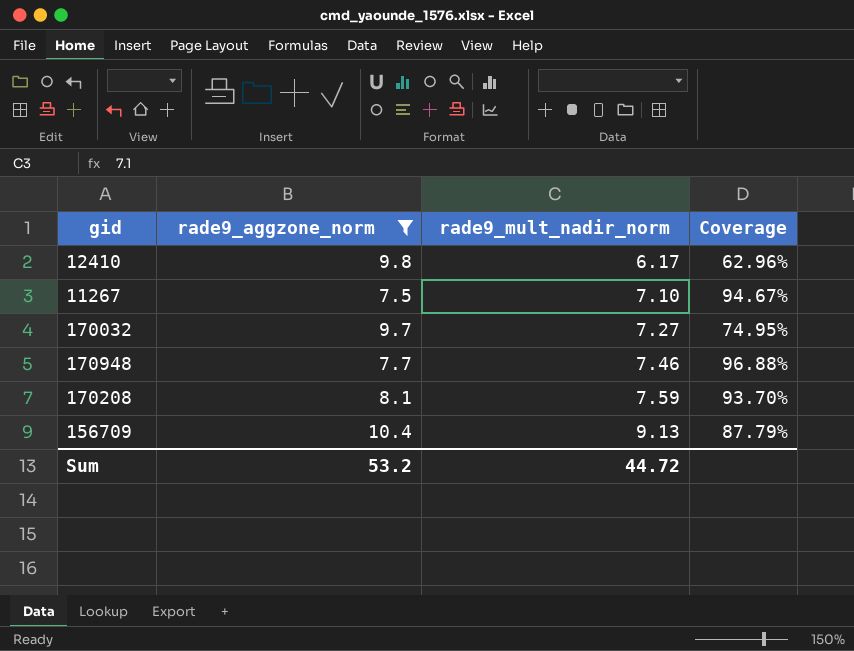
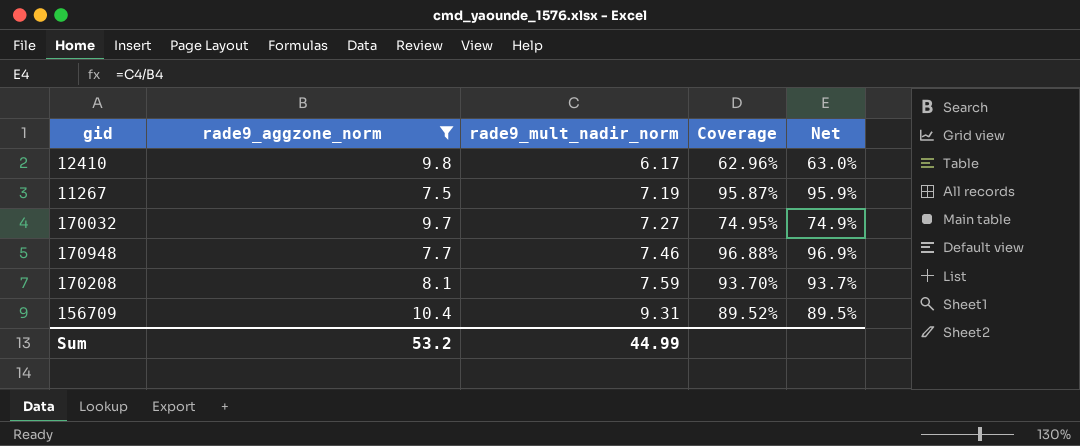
column Net | formula: none -> [rade9_mult_nadir_norm] / [rade9_aggzone_norm]
11267 | rade9_mult_nadir_norm: 7.10 -> 7.19
11267 | Coverage: 94.67% -> 95.87%
156709 | rade9_mult_nadir_norm: 9.13 -> 9.31
156709 | Coverage: 87.79% -> 89.52%
Sum | rade9_mult_nadir_norm: 44.72 -> 44.99

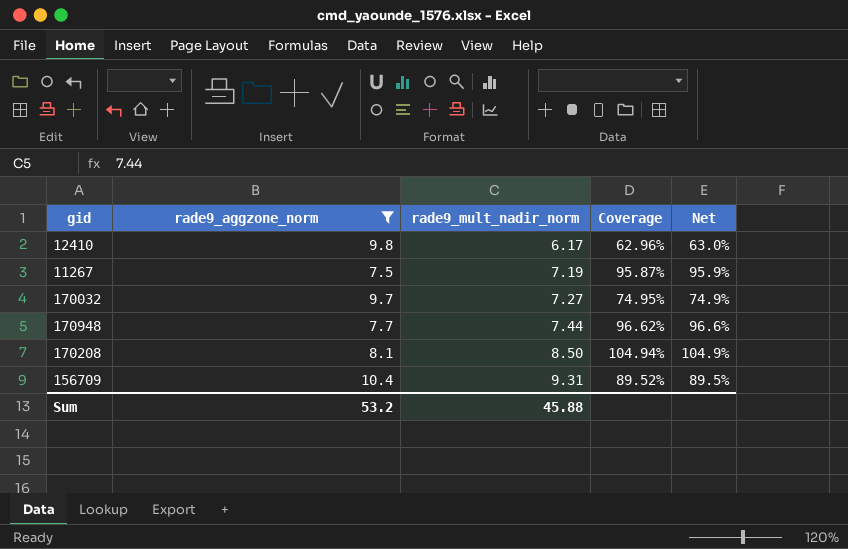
170948 | rade9_mult_nadir_norm: 7.46 -> 7.44
170948 | Coverage: 96.88% -> 96.62%
170948 | Net: 96.9% -> 96.6%
170208 | rade9_mult_nadir_norm: 7.59 -> 8.50
170208 | Coverage: 93.70% -> 104.94%
170208 | Net: 93.7% -> 104.9%
Sum | rade9_mult_nadir_norm: 44.99 -> 45.88

